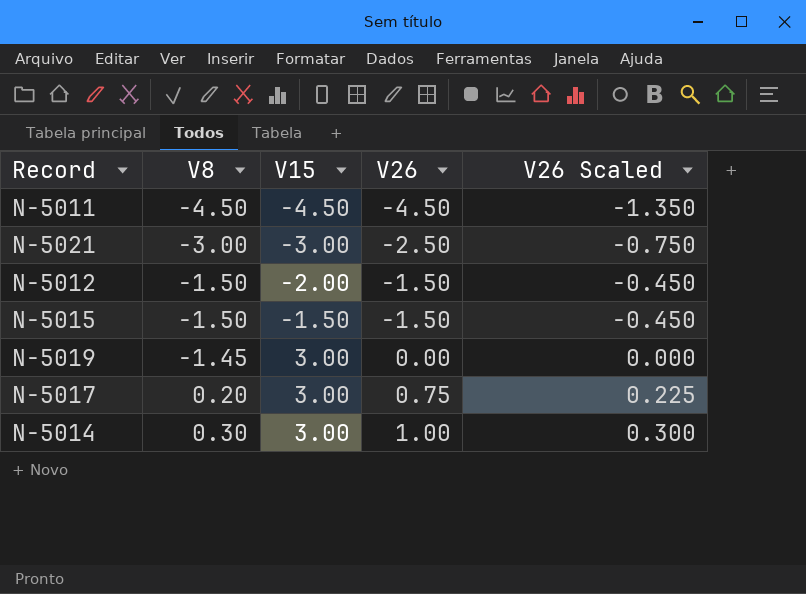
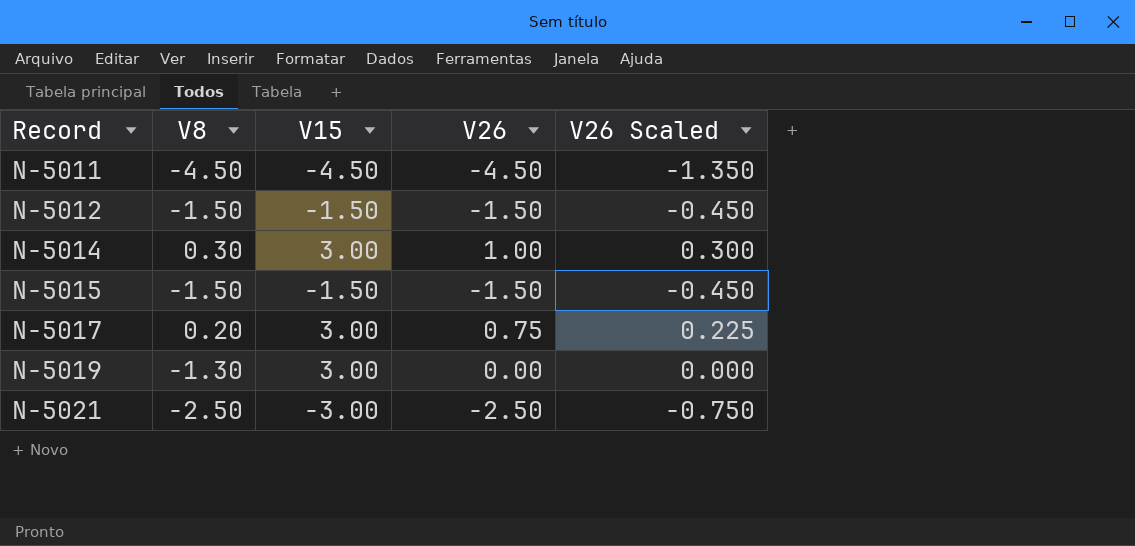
row order: V8 ascending -> Record ascending
N-5012 | V15: -2.00 -> -1.50
N-5019 | V8: -1.45 -> -1.30
N-5021 | V8: -3.00 -> -2.50

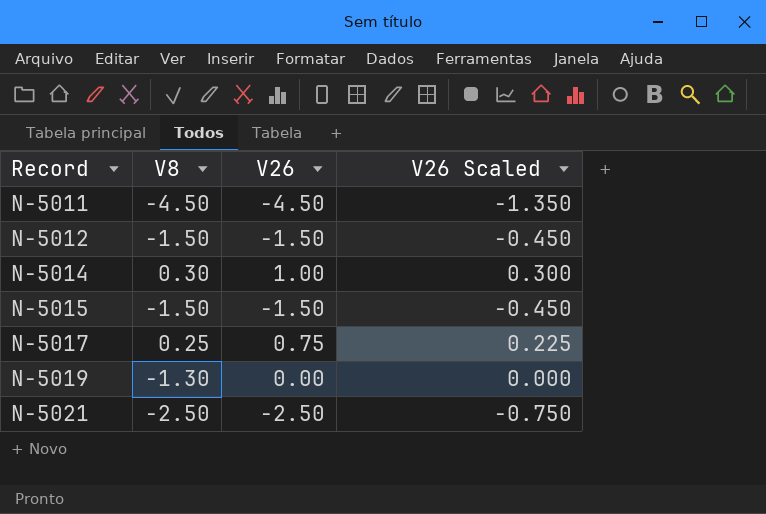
column V15 | position: 3 -> none
N-5017 | V8: 0.20 -> 0.25

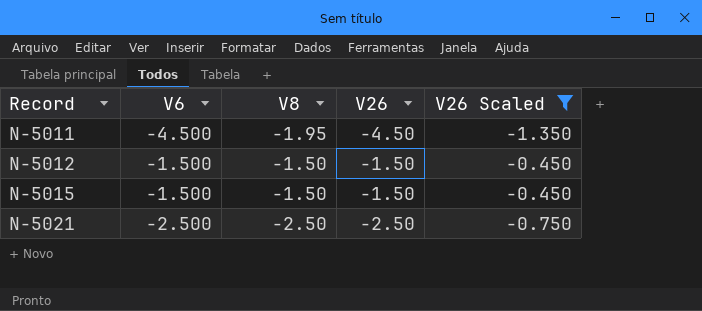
filter: none -> V26 Scaled <= -0.450
column V6 | position: none -> 2
N-5011 | V8: -4.50 -> -1.95

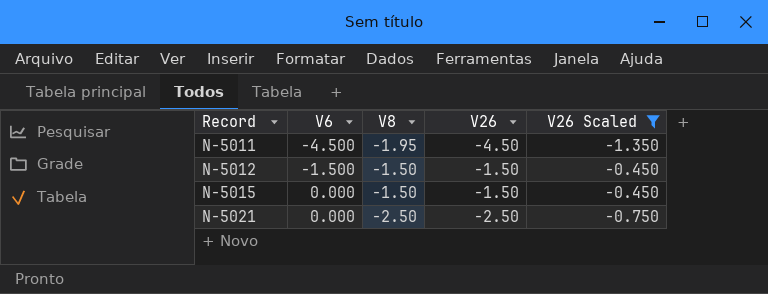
N-5015 | V6: -1.500 -> 0.000
N-5021 | V6: -2.500 -> 0.000

